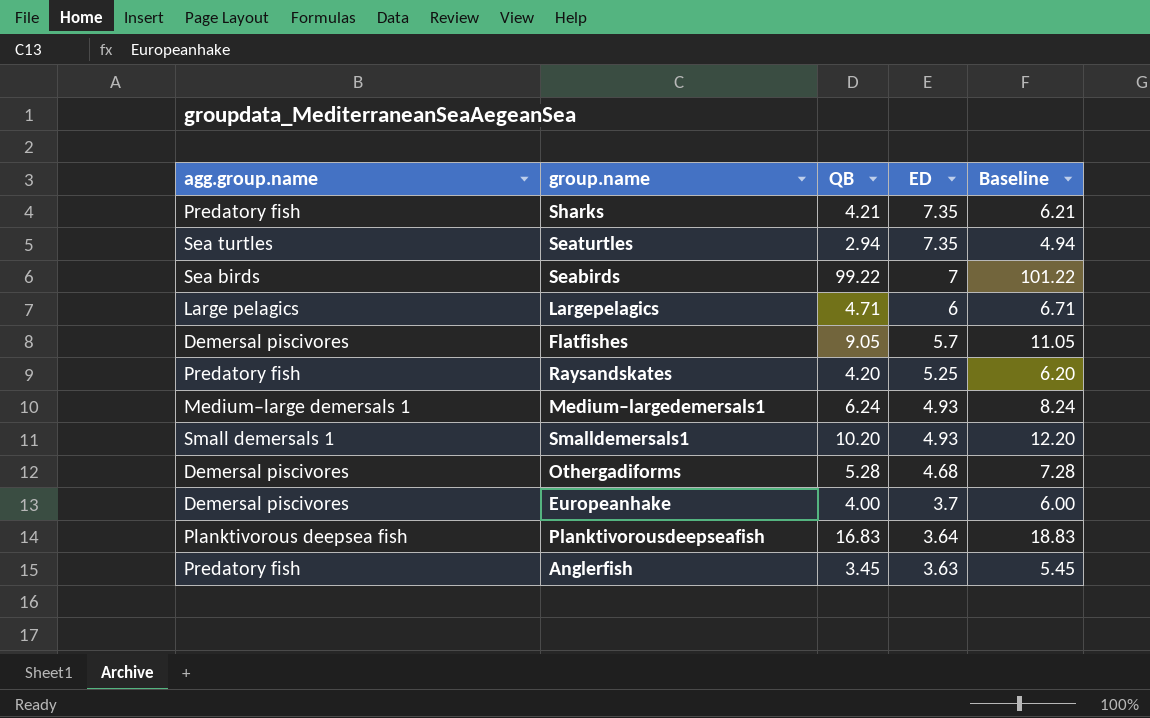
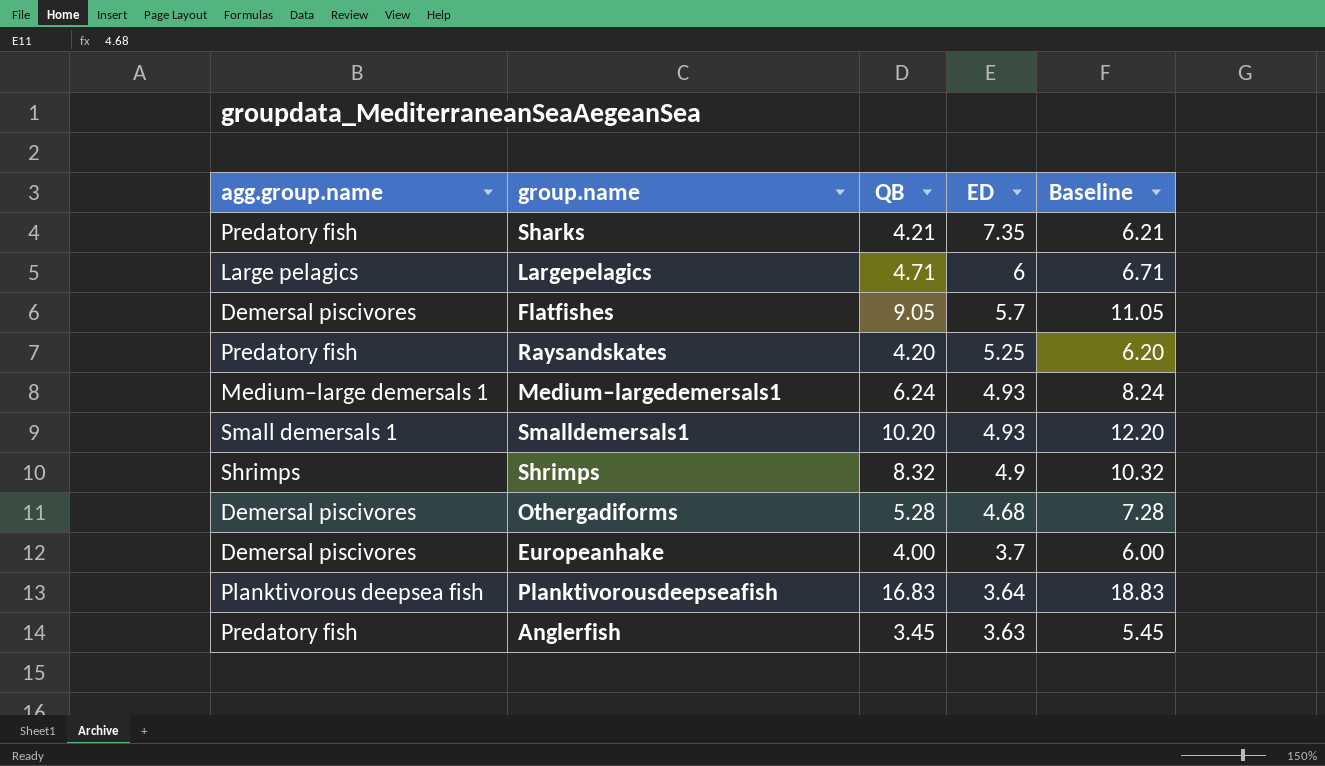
row Seaturtles: Sea turtles | 2.94 | 7.35 | 4.94 -> none
row Seabirds: Sea birds | 99.22 | 7 | 101.22 -> none
row Shrimps: none -> Shrimps | 8.32 | 4.9 | 10.32

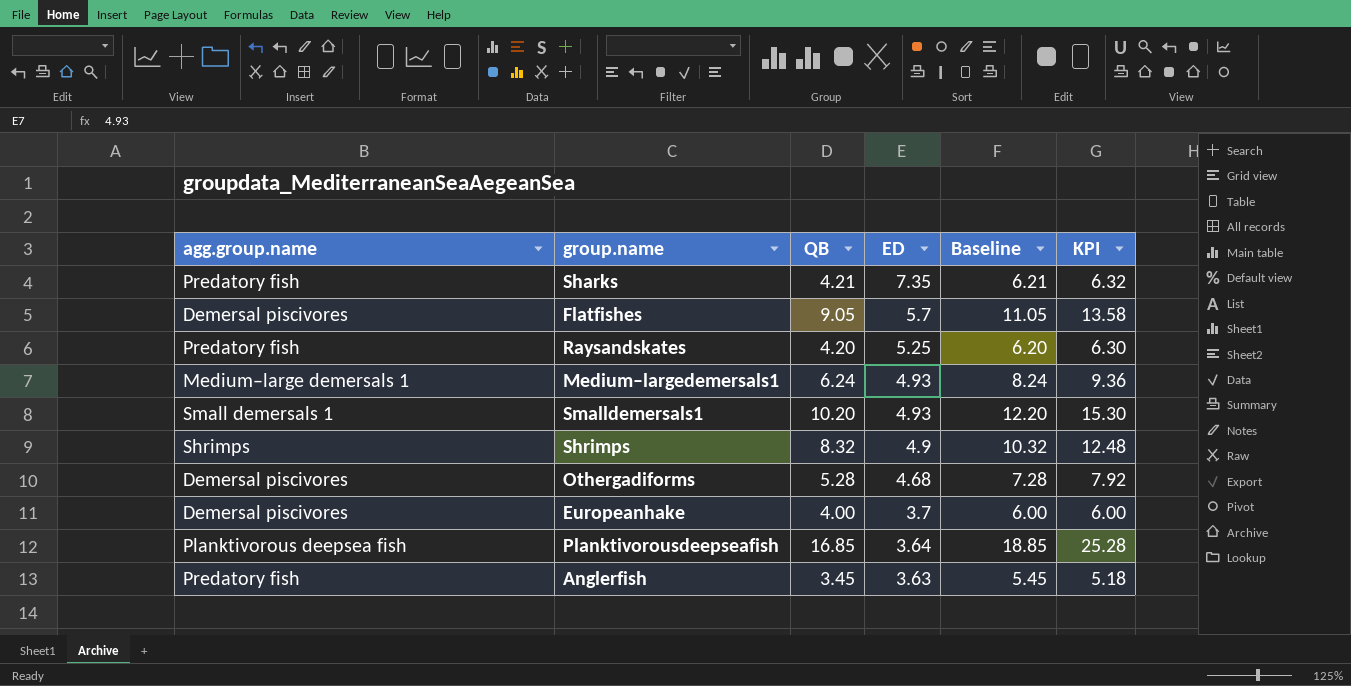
column KPI | formula: none -> [QB] * 1.5
row Largepelagics: Large pelagics | 4.71 | 6 | 6.71 -> none
Planktivorousdeepseafish | QB: 16.83 -> 16.85
Planktivorousdeepseafish | Baseline: 18.83 -> 18.85

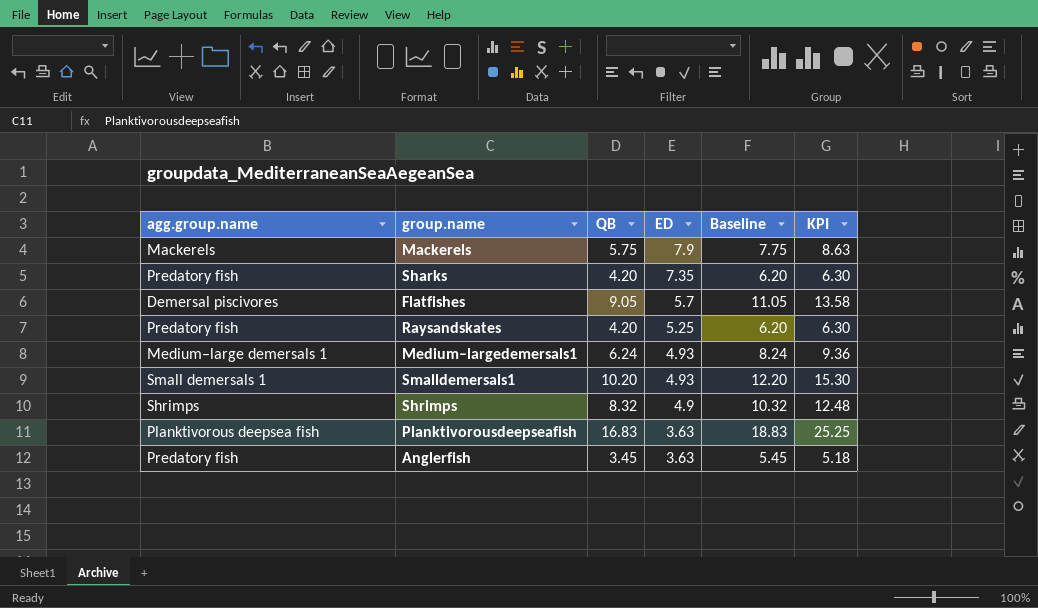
row Othergadiforms: Demersal piscivores | 5.28 | 4.68 | 7.28 | 7.92 -> none
row Europeanhake: Demersal piscivores | 4.00 | 3.7 | 6.00 | 6.00 -> none
row Mackerels: none -> Mackerels | 5.75 | 7.9 | 7.75 | 8.63
Sharks | QB: 4.21 -> 4.20
Sharks | Baseline: 6.21 -> 6.20
Sharks | KPI: 6.32 -> 6.30
Planktivorousdeepseafish | QB: 16.85 -> 16.83
Planktivorousdeepseafish | ED: 3.64 -> 3.63
Planktivorousdeepseafish | Baseline: 18.85 -> 18.83
Planktivorousdeepseafish | KPI: 25.28 -> 25.25

